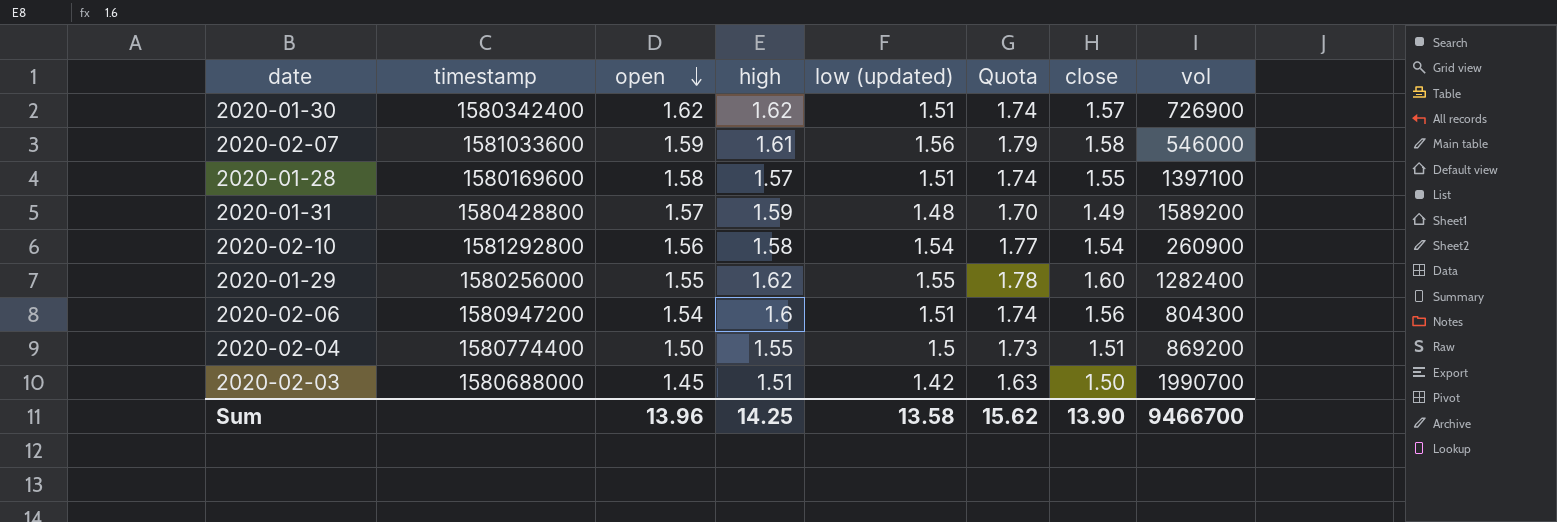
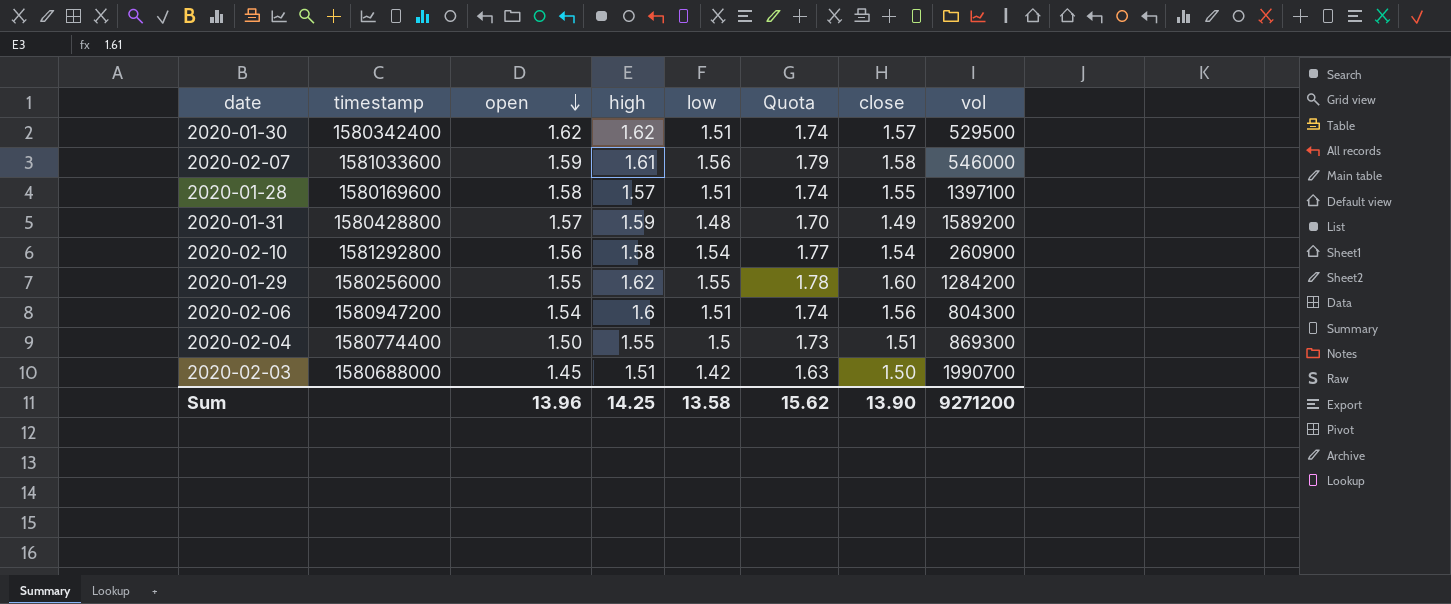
column name: low (updated) -> low
2020-01-30 | vol: 726900 -> 529500
2020-01-29 | vol: 1282400 -> 1284200
2020-02-04 | vol: 869200 -> 869300
Sum | vol: 9466700 -> 9271200

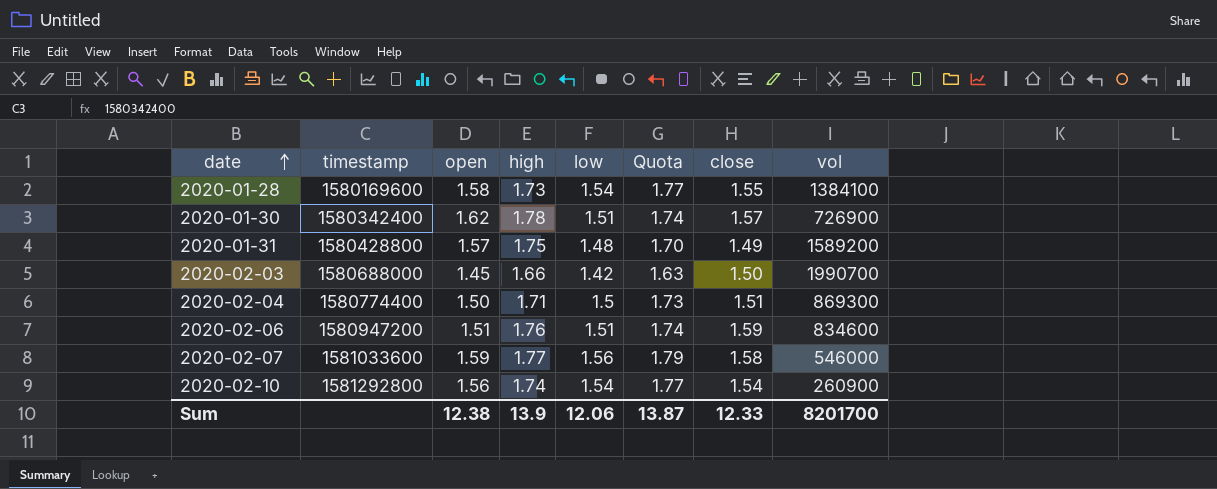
row order: open descending -> date ascending
row 2020-01-29: 1580256000 | 1.55 | 1.62 | 1.55 | 1.78 | 1.60 | 1284200 -> none
2020-01-28 | high: 1.57 -> 1.73
2020-01-28 | low: 1.51 -> 1.54
2020-01-28 | Quota: 1.74 -> 1.77
2020-01-28 | vol: 1397100 -> 1384100
2020-01-30 | high: 1.62 -> 1.78
2020-01-30 | vol: 529500 -> 726900
2020-01-31 | high: 1.59 -> 1.75
2020-02-03 | high: 1.51 -> 1.66
2020-02-04 | high: 1.55 -> 1.71
2020-02-06 | open: 1.54 -> 1.51
2020-02-06 | high: 1.6 -> 1.76
2020-02-06 | close: 1.56 -> 1.59
2020-02-06 | vol: 804300 -> 834600
2020-02-07 | high: 1.61 -> 1.77
2020-02-10 | high: 1.58 -> 1.74
Sum | open: 13.96 -> 12.38
Sum | high: 14.25 -> 13.9
Sum | low: 13.58 -> 12.06
Sum | Quota: 15.62 -> 13.87
Sum | close: 13.90 -> 12.33
Sum | vol: 9271200 -> 8201700

